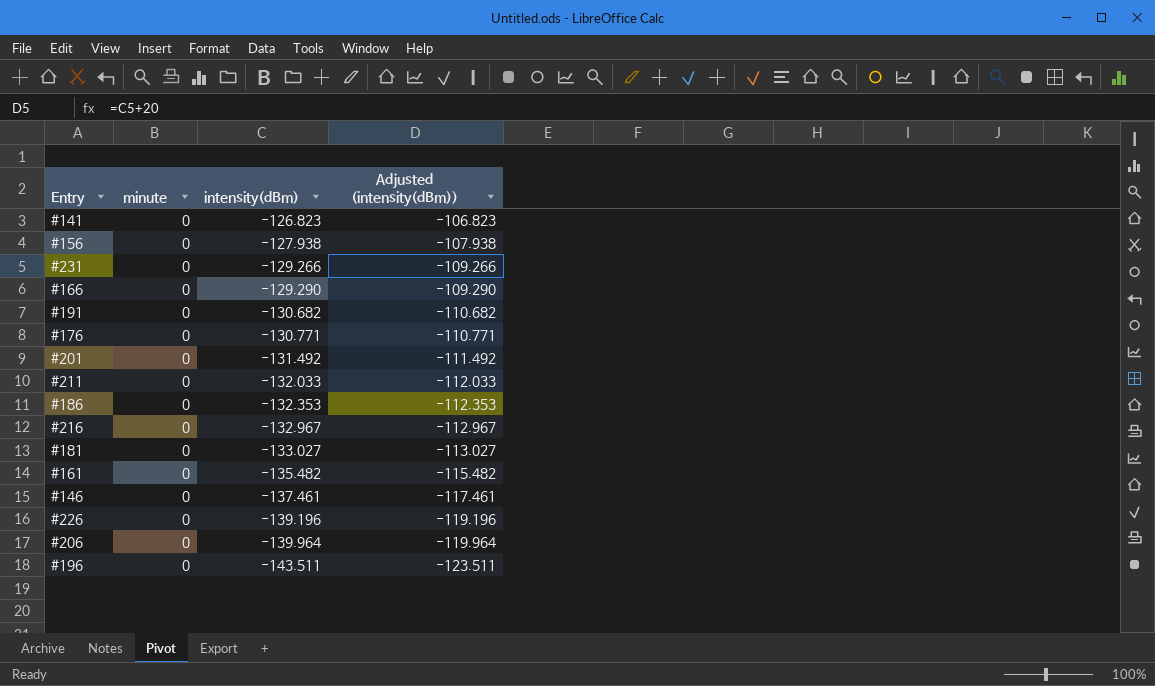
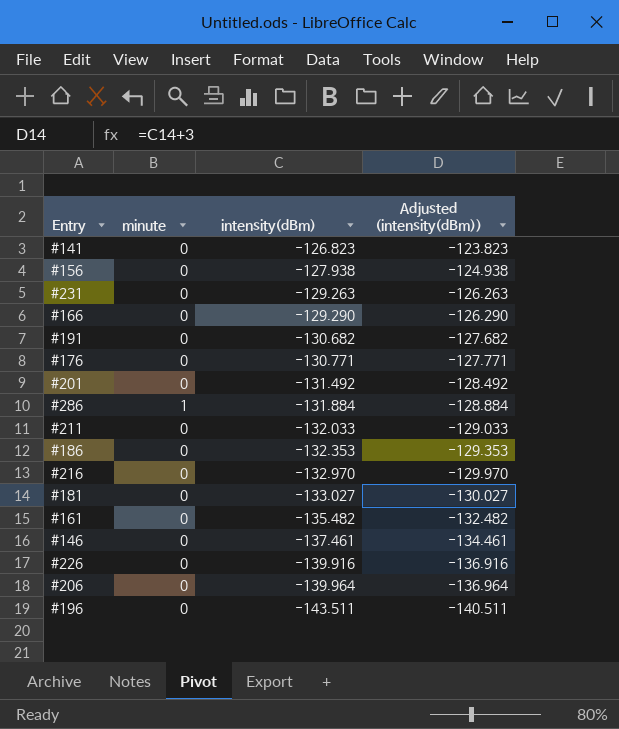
column Adjusted (intensity(dBm)) | formula: [intensity(dBm)] + 20 -> [intensity(dBm)] + 3
#231 | intensity(dBm): -129.266 -> -129.263
row #286: none -> 1 | -131.884 | -128.884
#216 | intensity(dBm): -132.967 -> -132.970
#226 | intensity(dBm): -139.196 -> -139.916

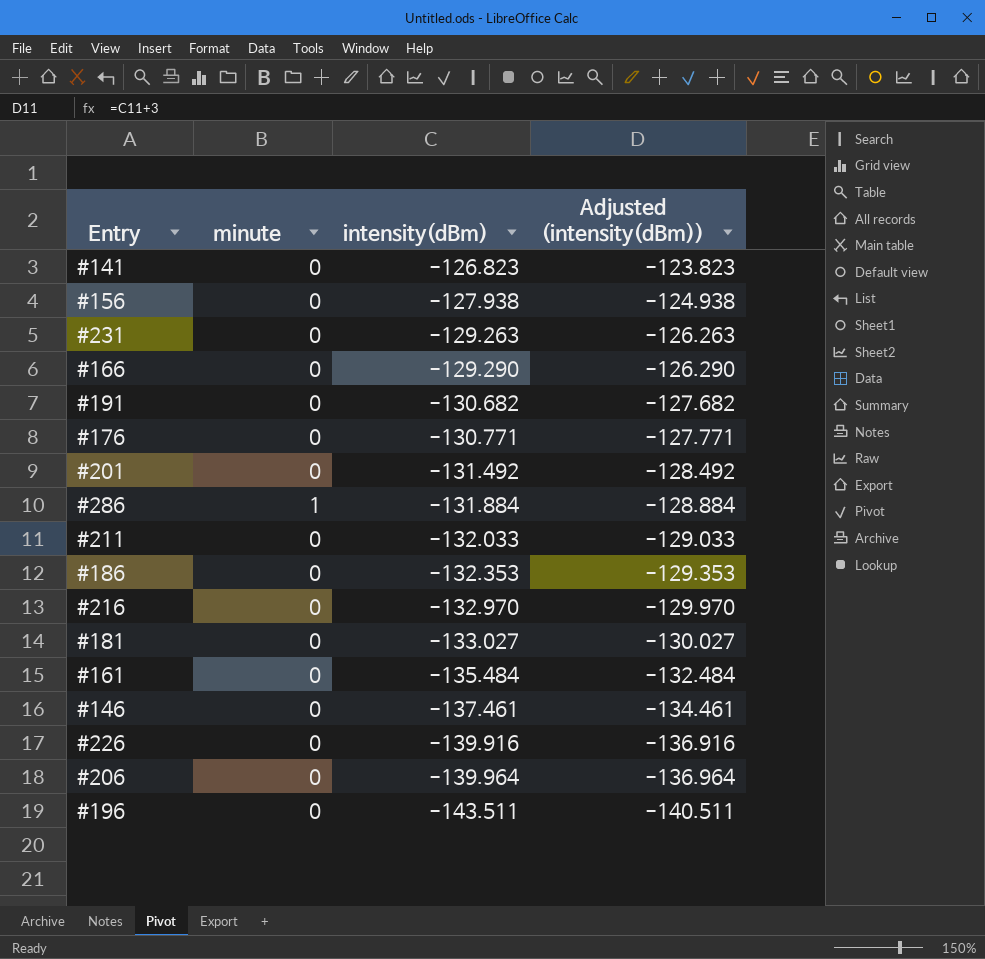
#161 | intensity(dBm): -135.482 -> -135.484
#161 | Adjusted (intensity(dBm)): -132.482 -> -132.484

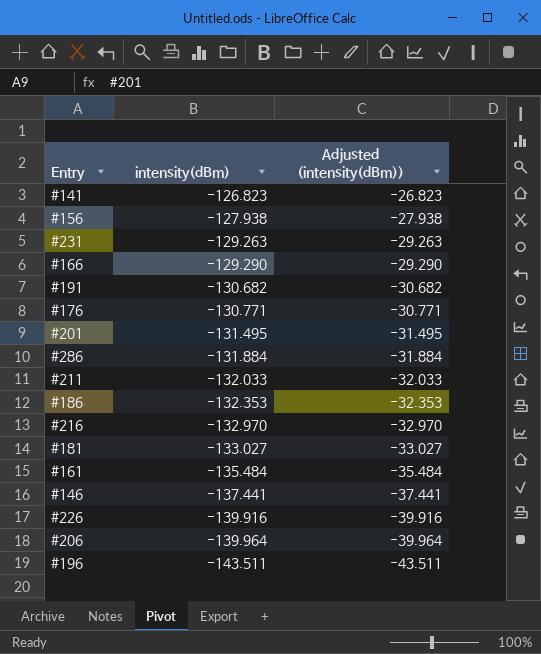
column minute | position: 2 -> none
column Adjusted (intensity(dBm)) | formula: [intensity(dBm)] + 3 -> [intensity(dBm)] + 100
#201 | intensity(dBm): -131.492 -> -131.495
#146 | intensity(dBm): -137.461 -> -137.441

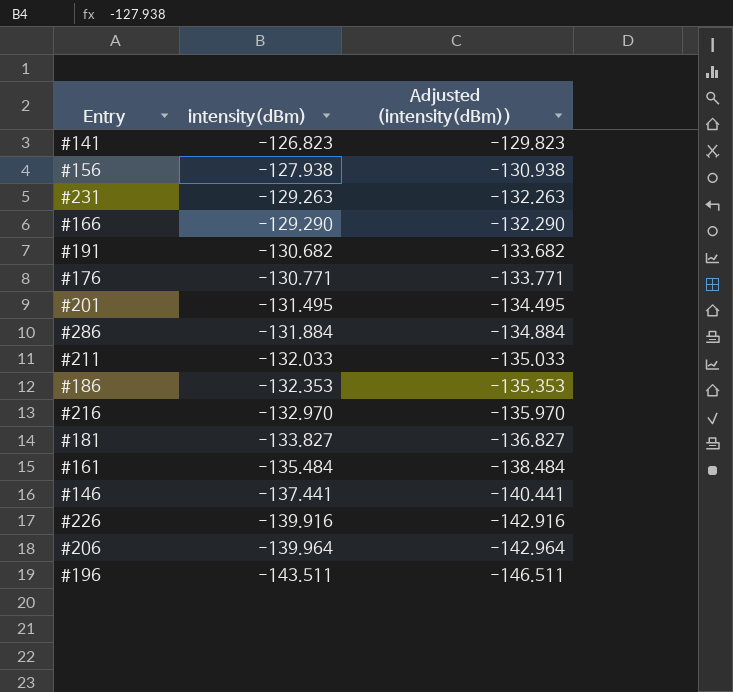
column Adjusted (intensity(dBm)) | formula: [intensity(dBm)] + 100 -> [intensity(dBm)] - 3
#181 | intensity(dBm): -133.027 -> -133.827

